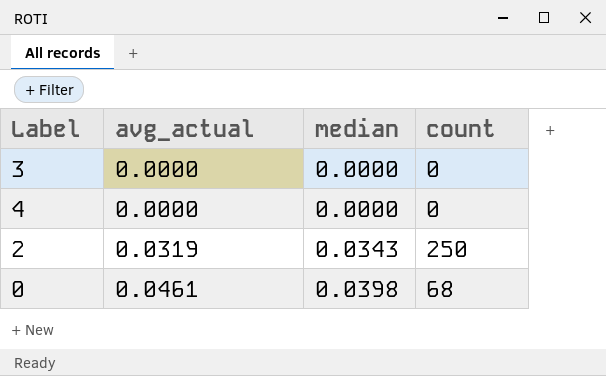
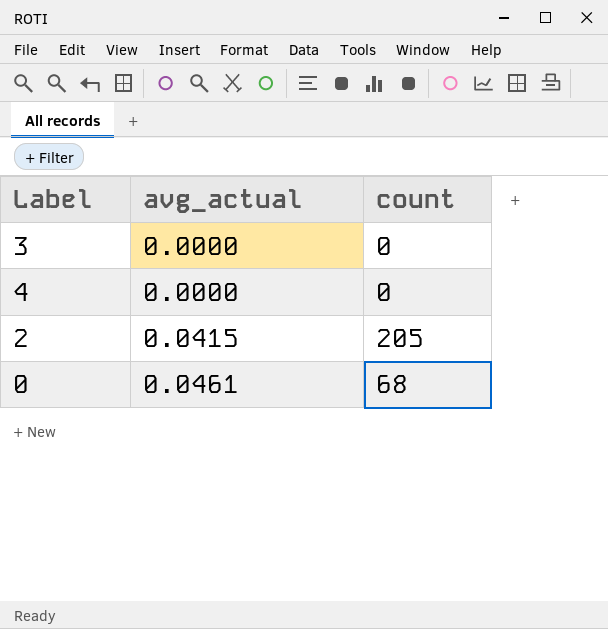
column median | position: 3 -> none
2 | avg_actual: 0.0319 -> 0.0415
2 | count: 250 -> 205

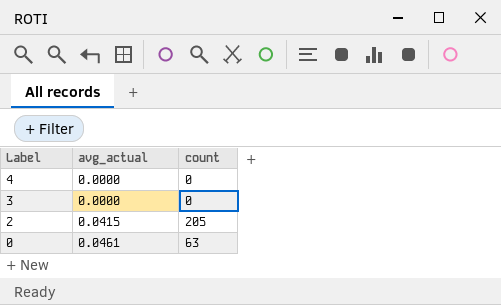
row order: avg_actual ascending -> Label descending
0 | count: 68 -> 63

